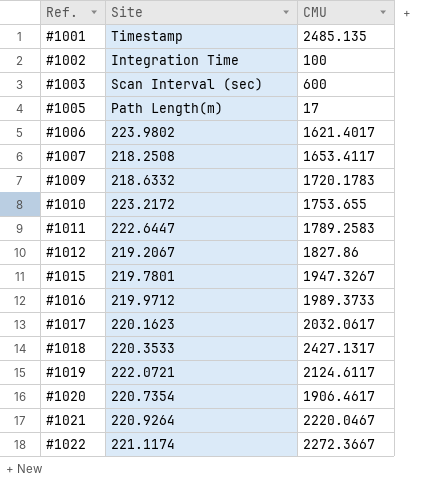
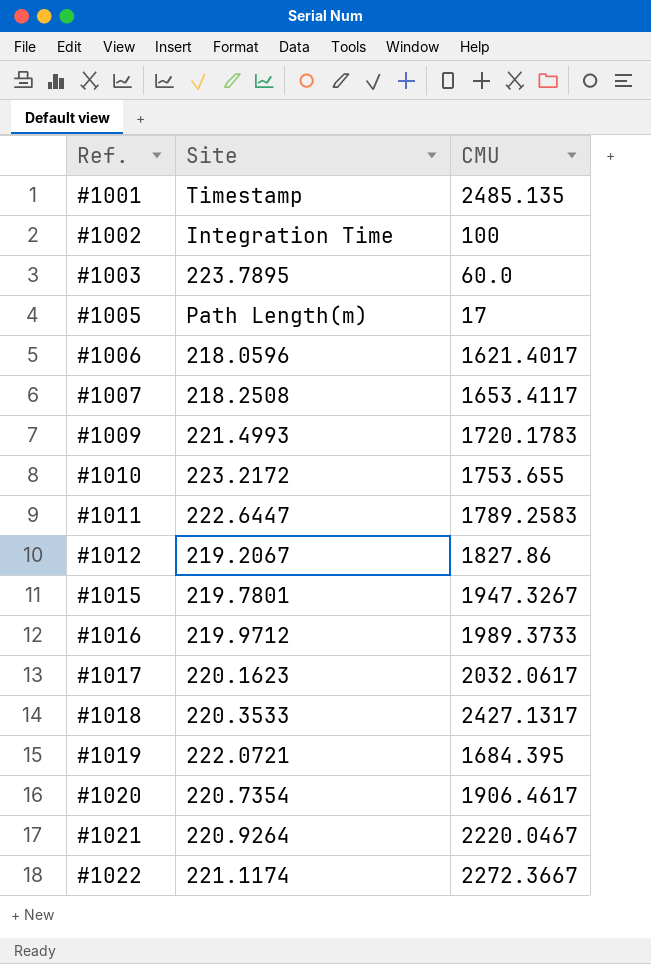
#1003 | Site: Scan Interval (sec) -> 223.7895
#1003 | CMU: 600 -> 60.0
#1006 | Site: 223.9802 -> 218.0596
#1009 | Site: 218.6332 -> 221.4993
#1019 | CMU: 2124.6117 -> 1684.395

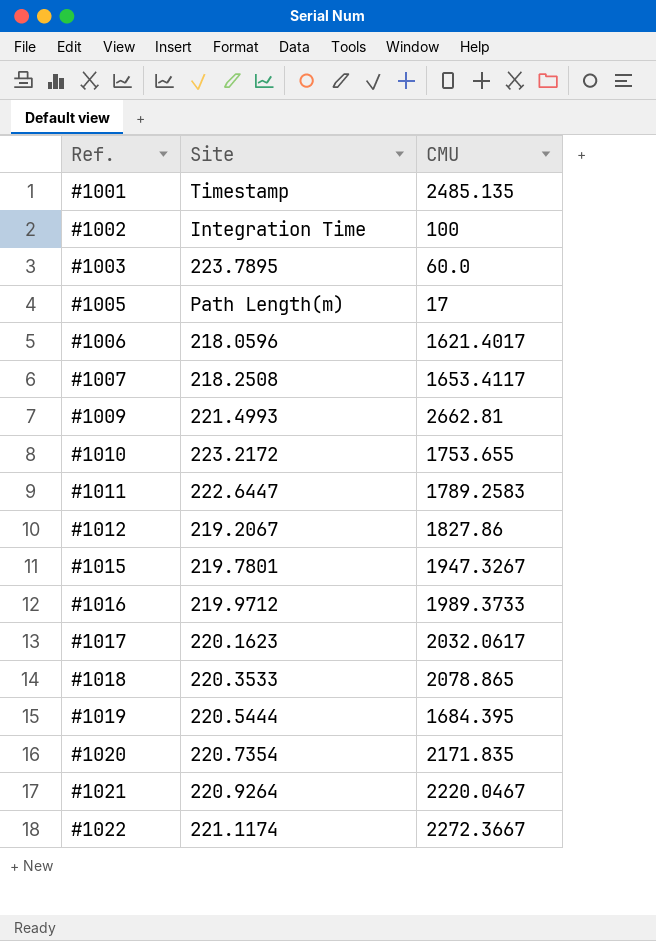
#1009 | CMU: 1720.1783 -> 2662.81
#1018 | CMU: 2427.1317 -> 2078.865
#1019 | Site: 222.0721 -> 220.5444
#1020 | CMU: 1906.4617 -> 2171.835

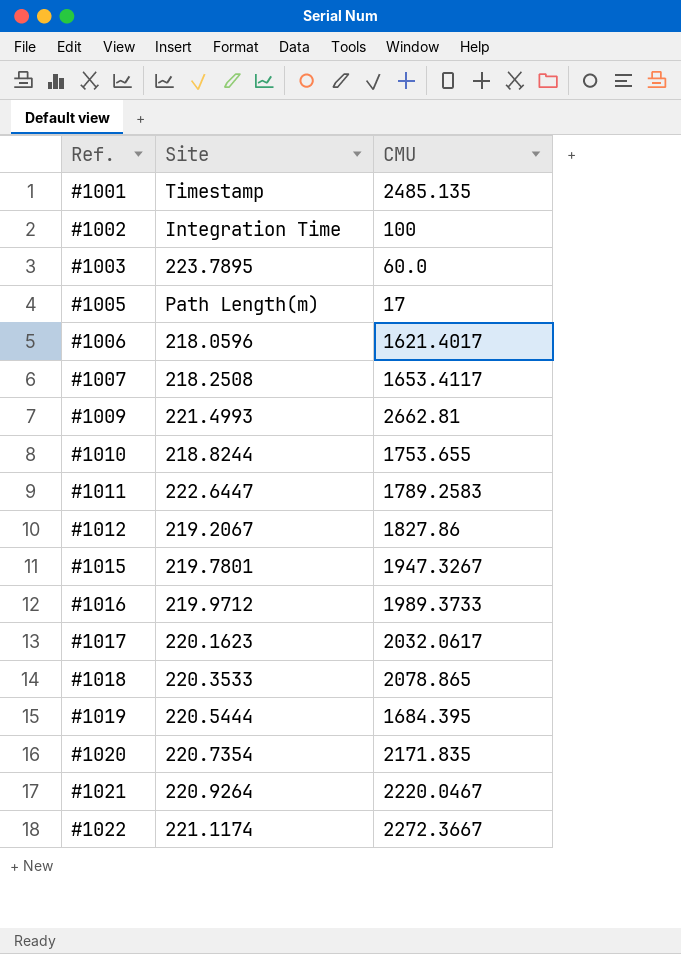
#1010 | Site: 223.2172 -> 218.8244

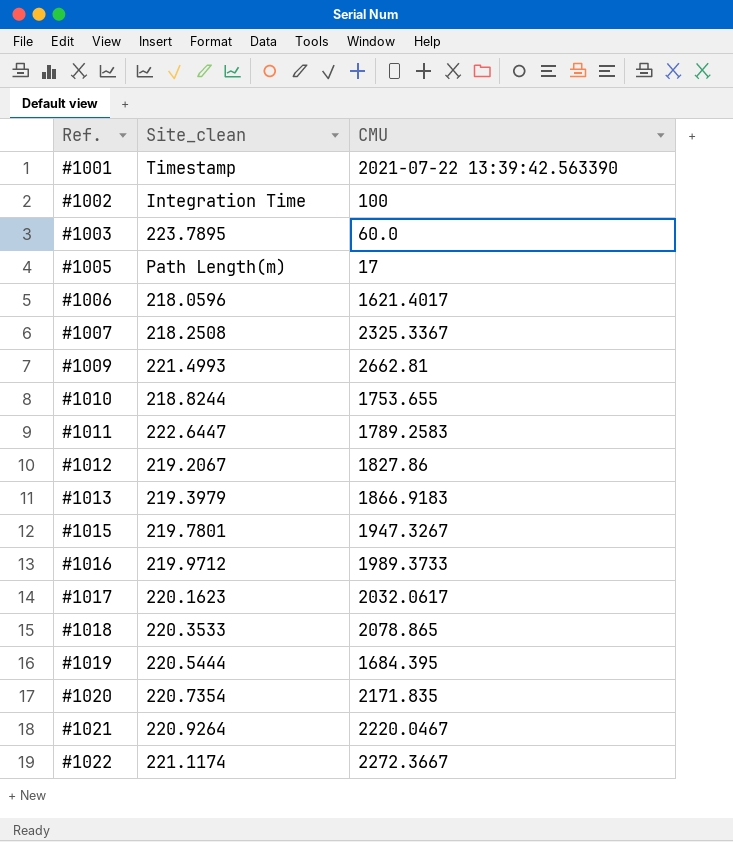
column name: Site -> Site_clean
#1001 | CMU: 2485.135 -> 2021-07-22 13:39:42.563390
#1007 | CMU: 1653.4117 -> 2325.3367
row #1013: none -> 219.3979 | 1866.9183

